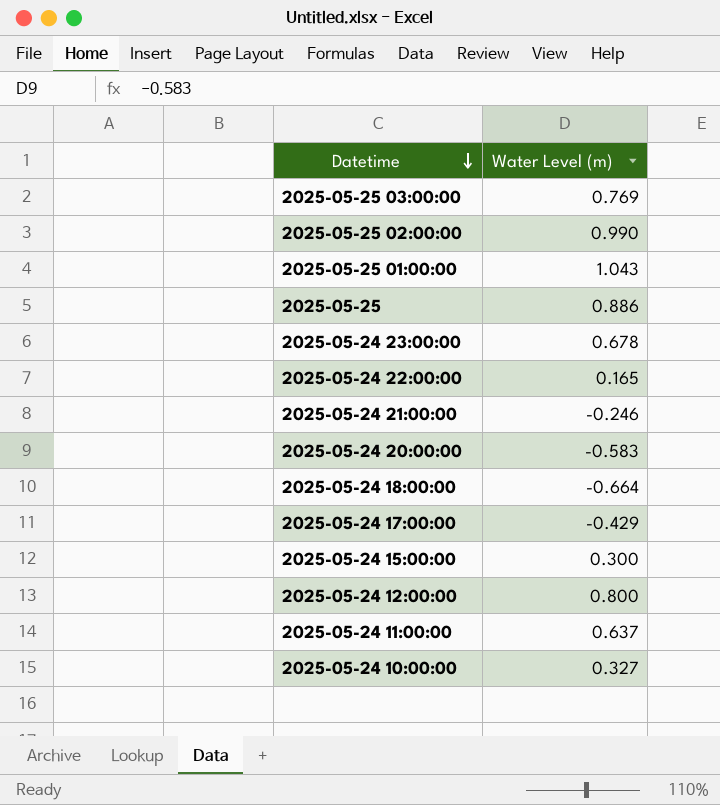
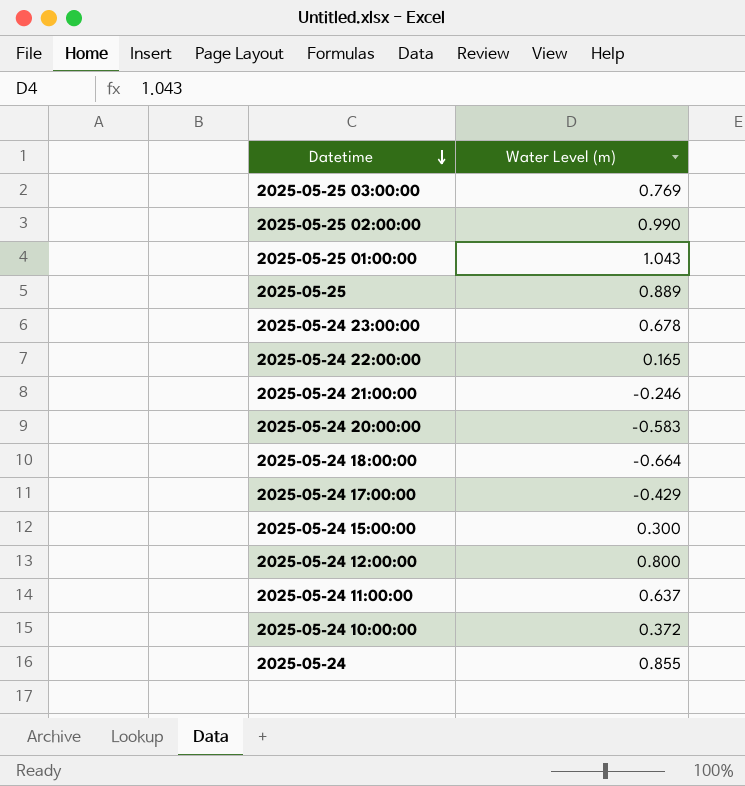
2025-05-25 | Water Level (m): 0.886 -> 0.889
2025-05-24 10:00:00 | Water Level (m): 0.327 -> 0.372
row 2025-05-24: none -> 0.855

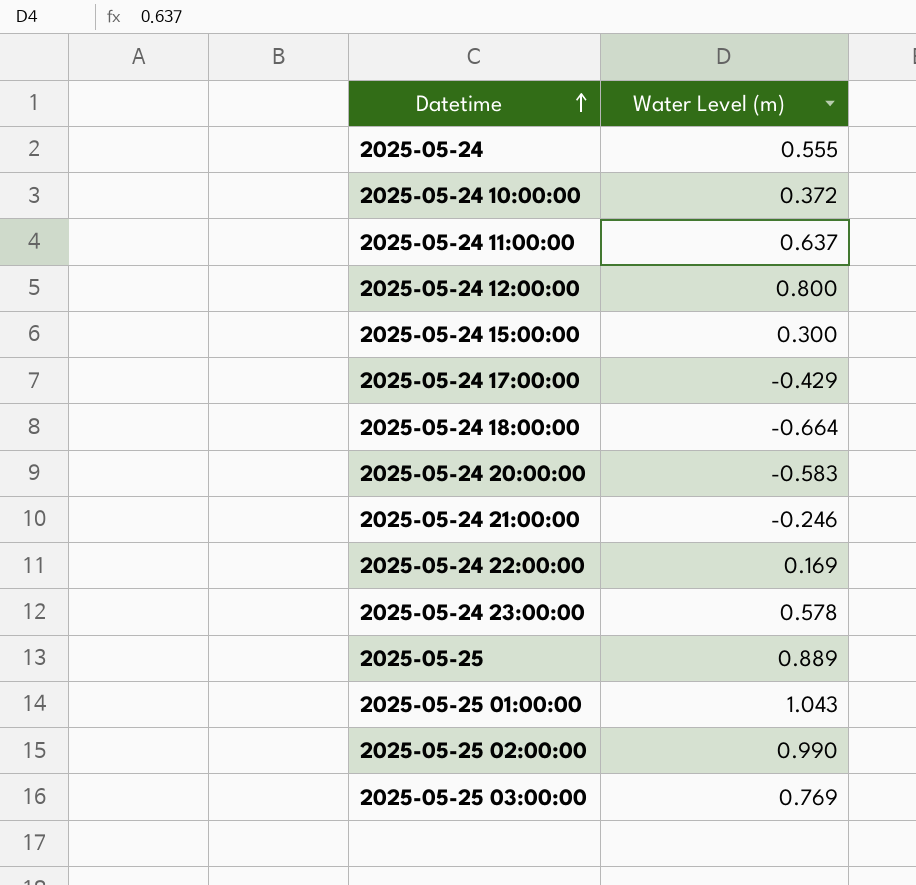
row order: Datetime descending -> Datetime ascending
2025-05-24 | Water Level (m): 0.855 -> 0.555
2025-05-24 22:00:00 | Water Level (m): 0.165 -> 0.169
2025-05-24 23:00:00 | Water Level (m): 0.678 -> 0.578

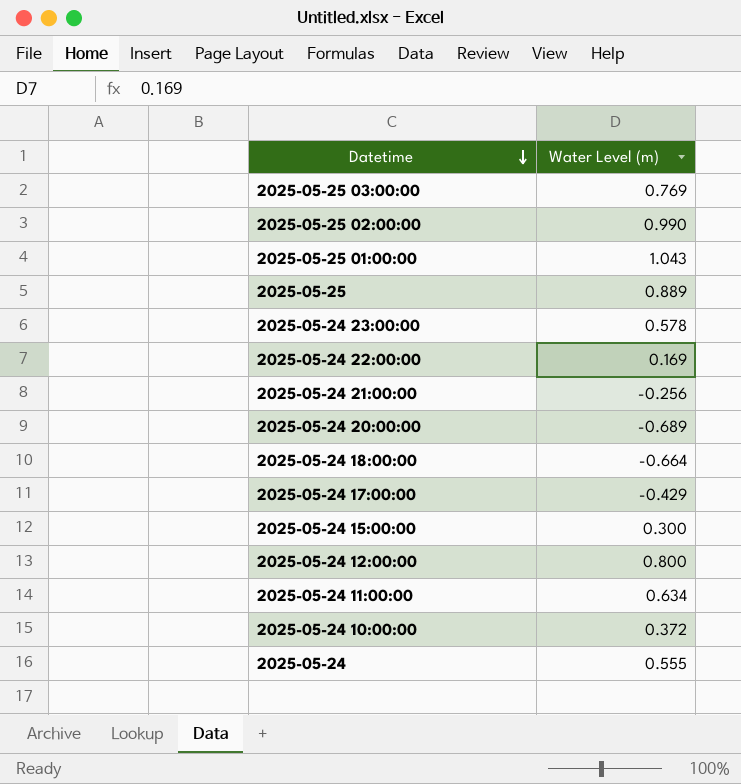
row order: Datetime ascending -> Datetime descending
2025-05-24 21:00:00 | Water Level (m): -0.246 -> -0.256
2025-05-24 20:00:00 | Water Level (m): -0.583 -> -0.689
2025-05-24 11:00:00 | Water Level (m): 0.637 -> 0.634

